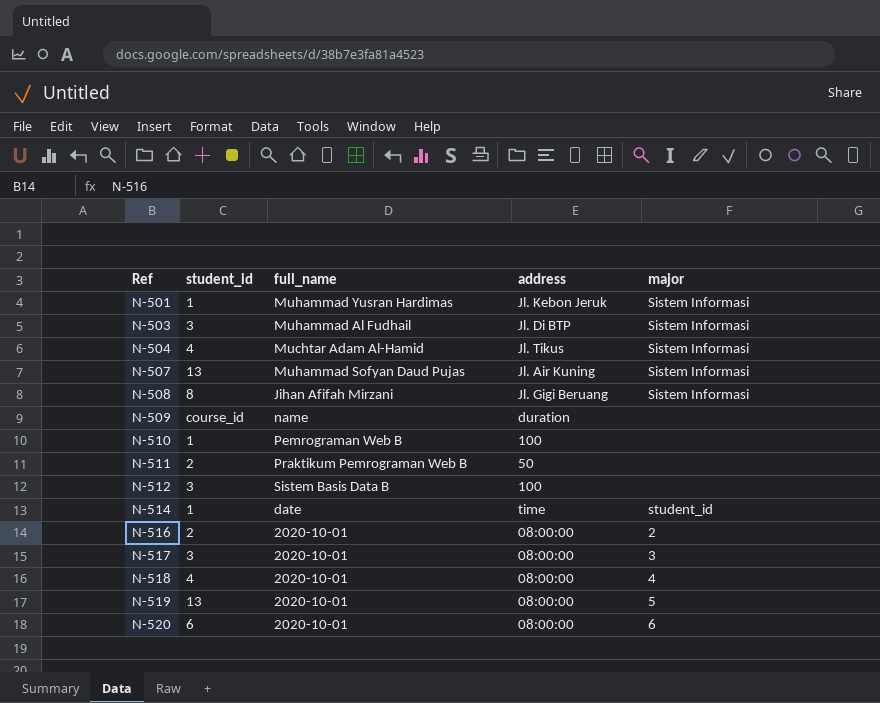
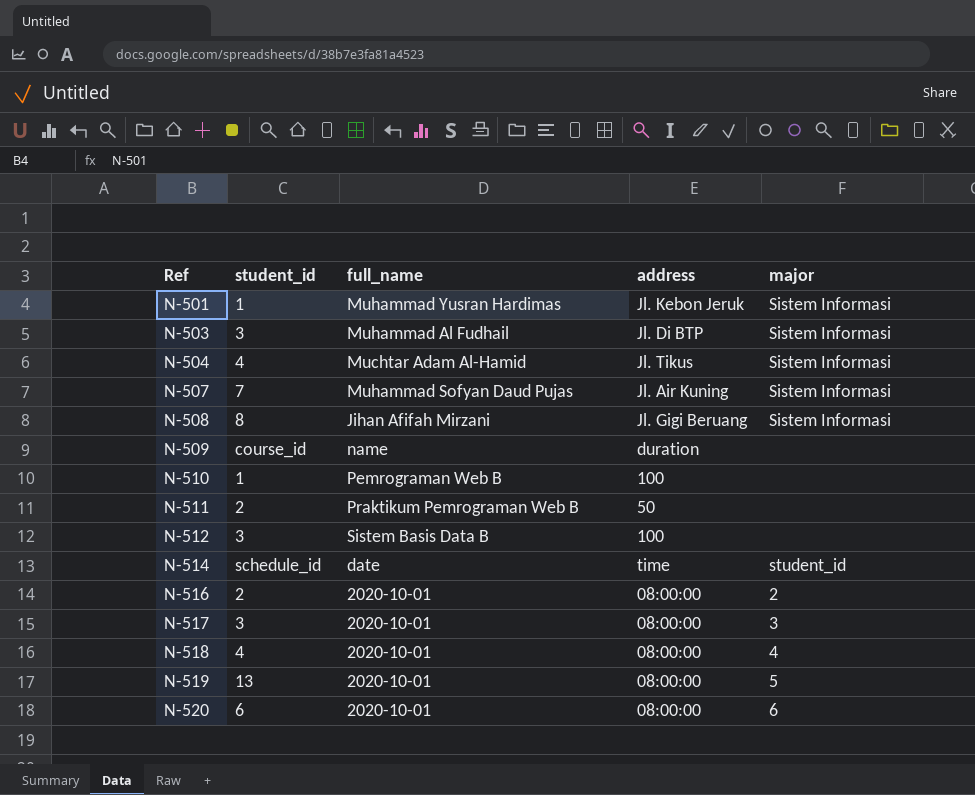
N-507 | student_id: 13 -> 7
N-514 | student_id: 1 -> schedule_id

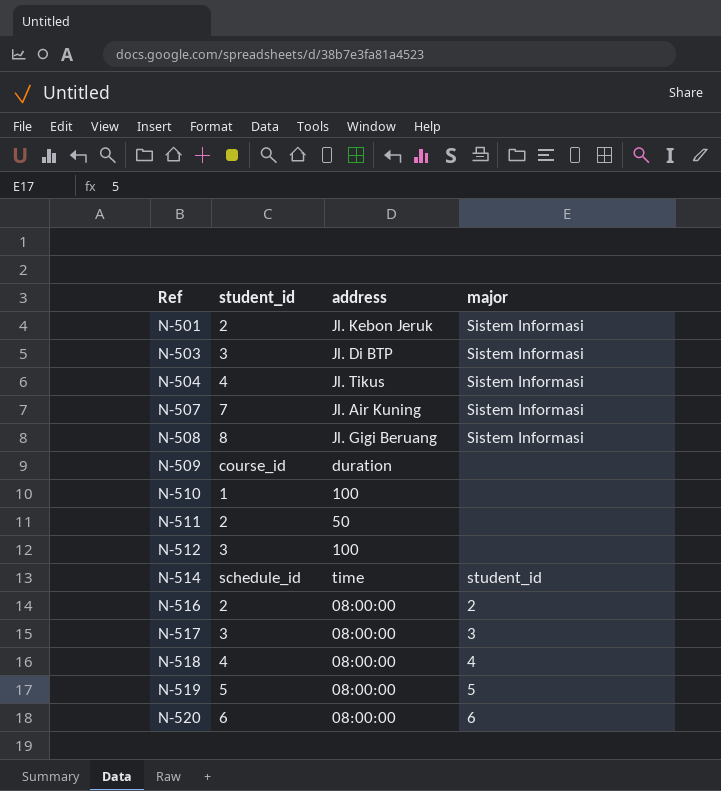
column full_name | position: 3 -> none
N-501 | student_id: 1 -> 2
N-519 | student_id: 13 -> 5

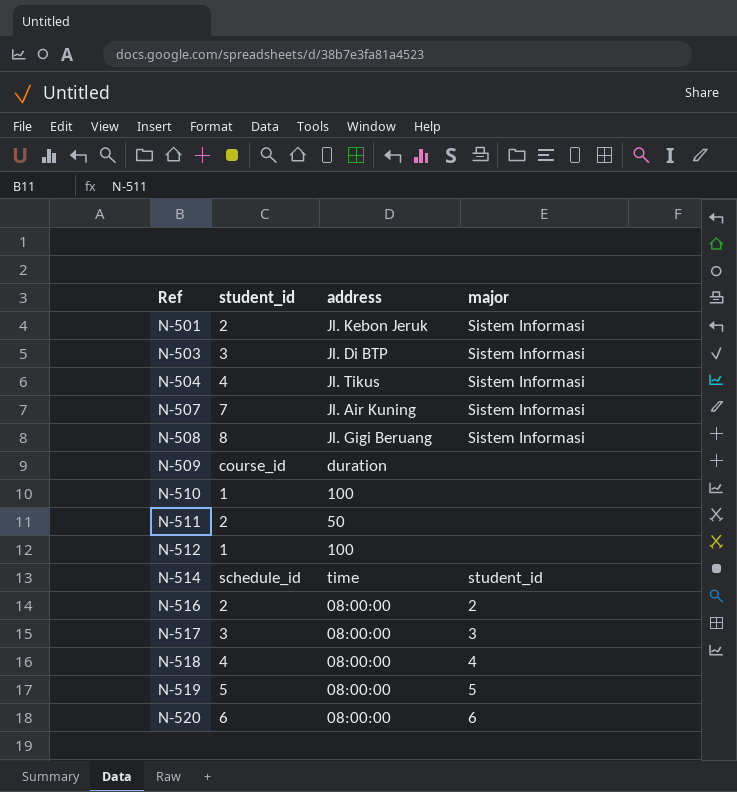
N-512 | student_id: 3 -> 1

